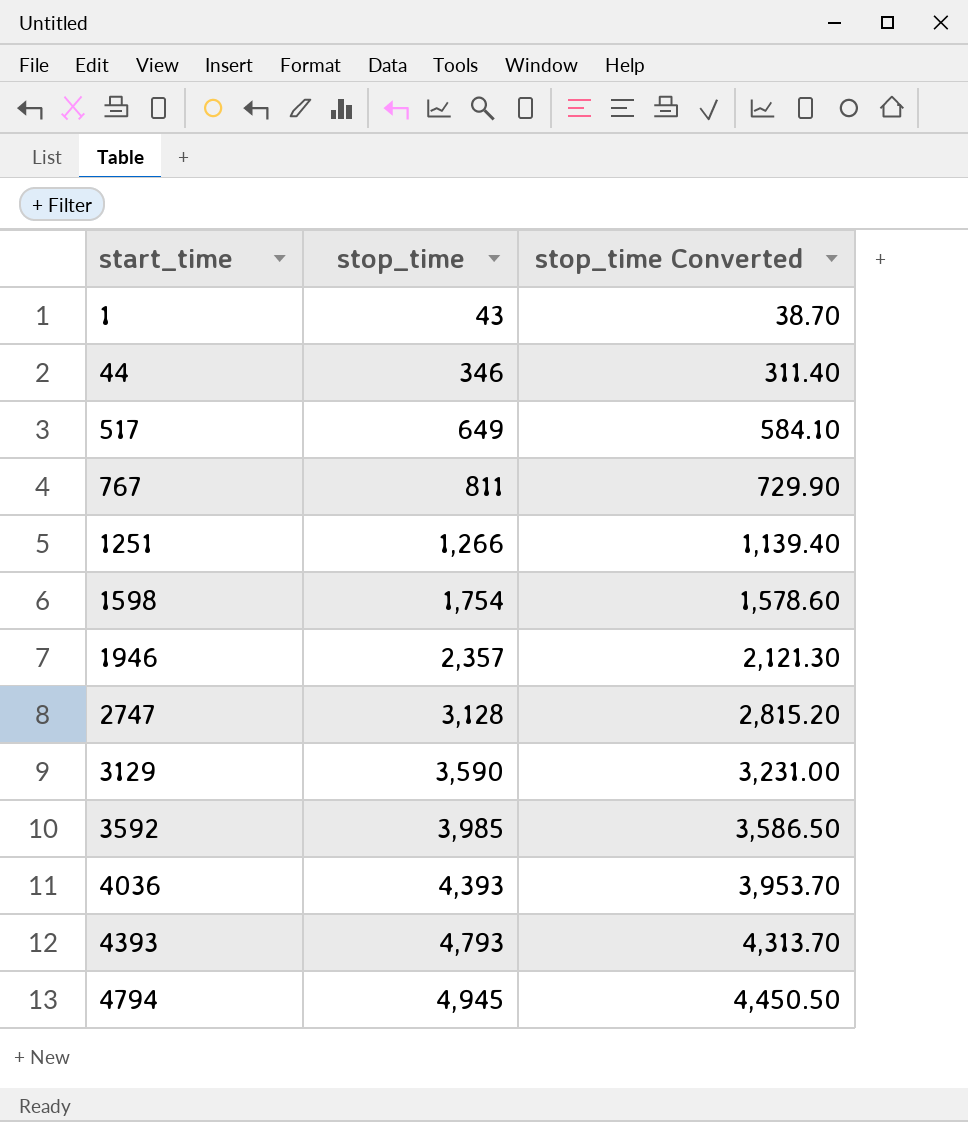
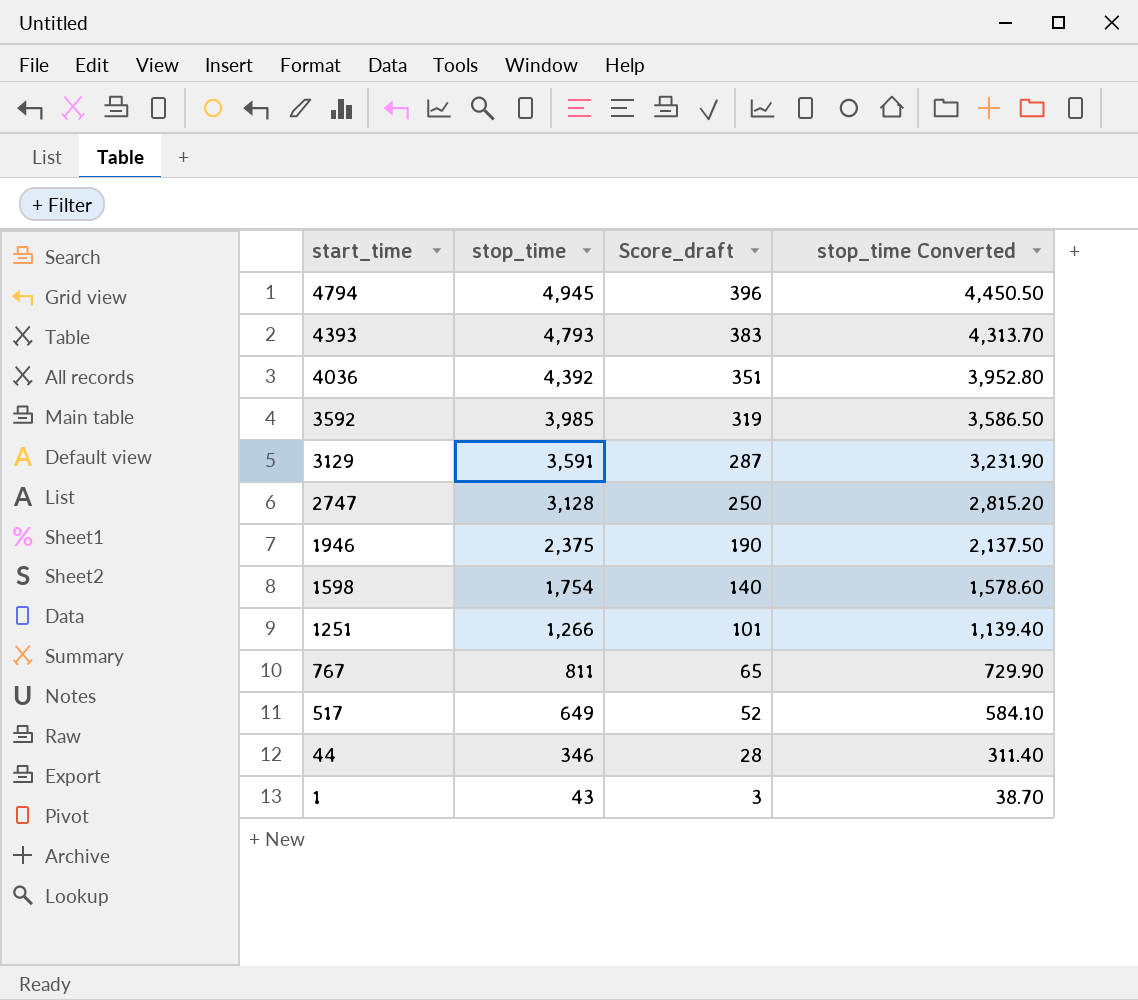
row order: start_time ascending -> start_time descending
column Score_draft | formula: none -> [stop_time] * 0.08
4036 | stop_time: 4,393 -> 4,392
4036 | stop_time Converted: 3,953.70 -> 3,952.80
3129 | stop_time: 3,590 -> 3,591
3129 | stop_time Converted: 3,231.00 -> 3,231.90
1946 | stop_time: 2,357 -> 2,375
1946 | stop_time Converted: 2,121.30 -> 2,137.50

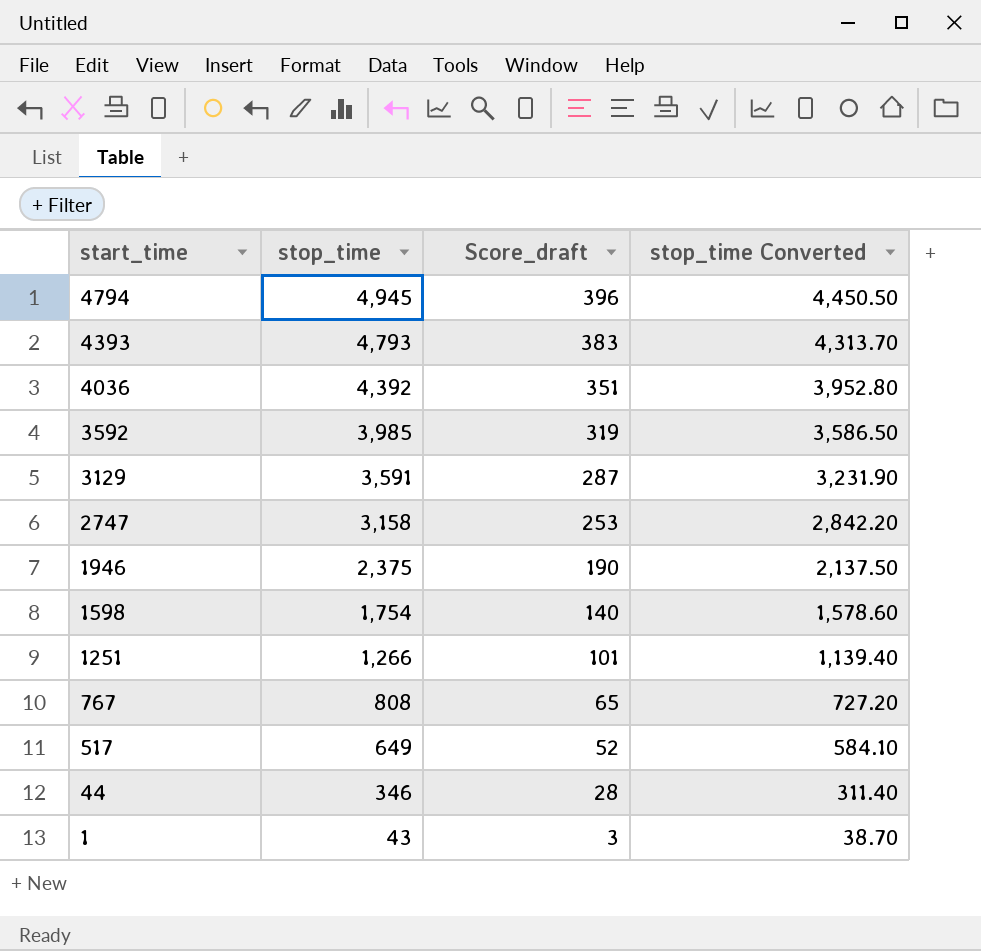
2747 | stop_time: 3,128 -> 3,158
2747 | Score_draft: 250 -> 253
2747 | stop_time Converted: 2,815.20 -> 2,842.20
767 | stop_time: 811 -> 808
767 | stop_time Converted: 729.90 -> 727.20

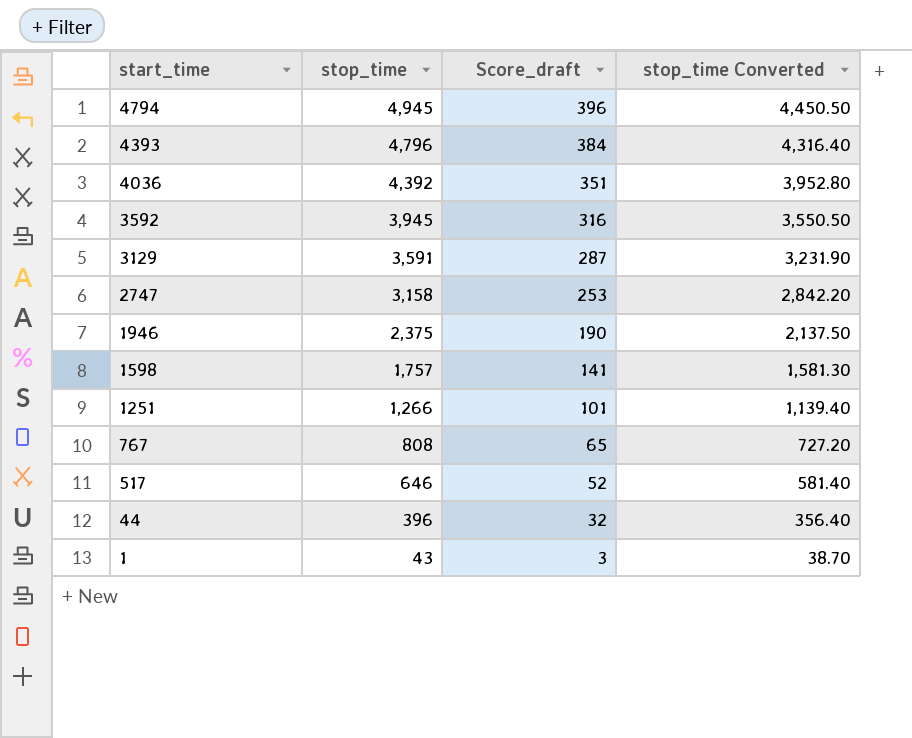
4393 | stop_time: 4,793 -> 4,796
4393 | Score_draft: 383 -> 384
4393 | stop_time Converted: 4,313.70 -> 4,316.40
3592 | stop_time: 3,985 -> 3,945
3592 | Score_draft: 319 -> 316
3592 | stop_time Converted: 3,586.50 -> 3,550.50
1598 | stop_time: 1,754 -> 1,757
1598 | Score_draft: 140 -> 141
1598 | stop_time Converted: 1,578.60 -> 1,581.30
517 | stop_time: 649 -> 646
517 | stop_time Converted: 584.10 -> 581.40
44 | stop_time: 346 -> 396
44 | Score_draft: 28 -> 32
44 | stop_time Converted: 311.40 -> 356.40

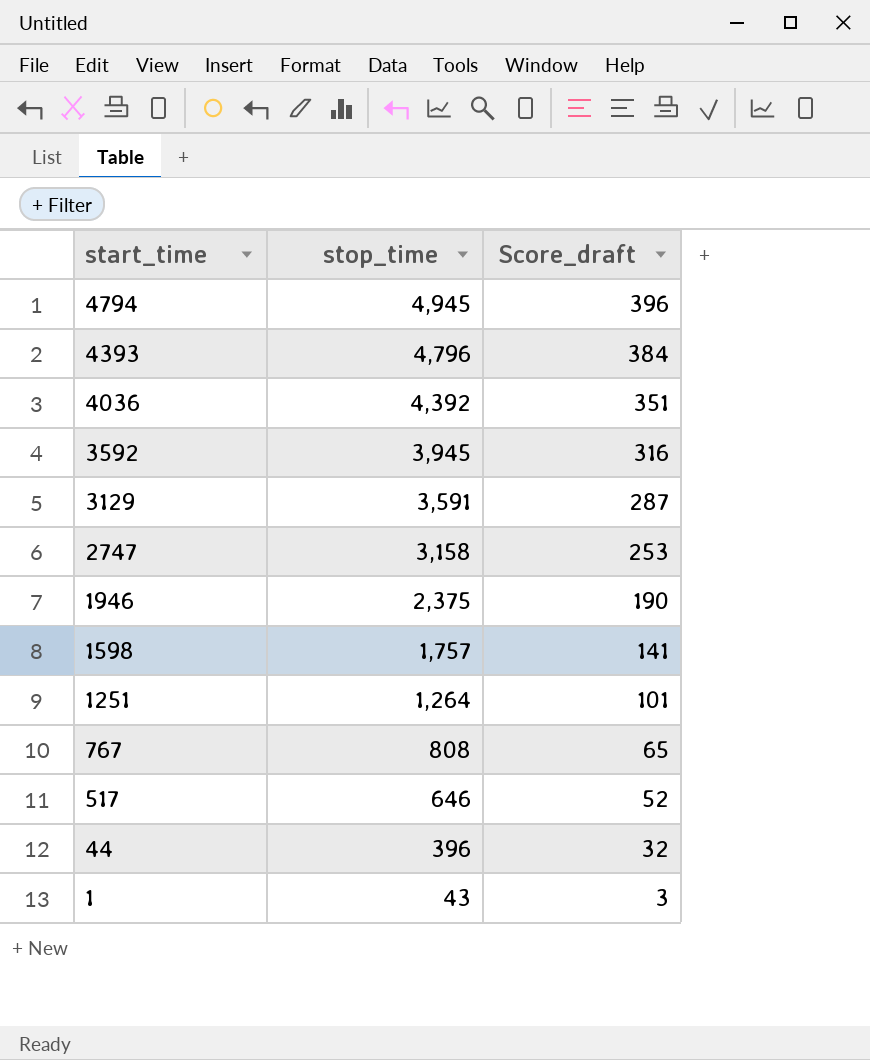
column stop_time Converted | formula: [stop_time] * 0.9 -> none
1251 | stop_time: 1,266 -> 1,264

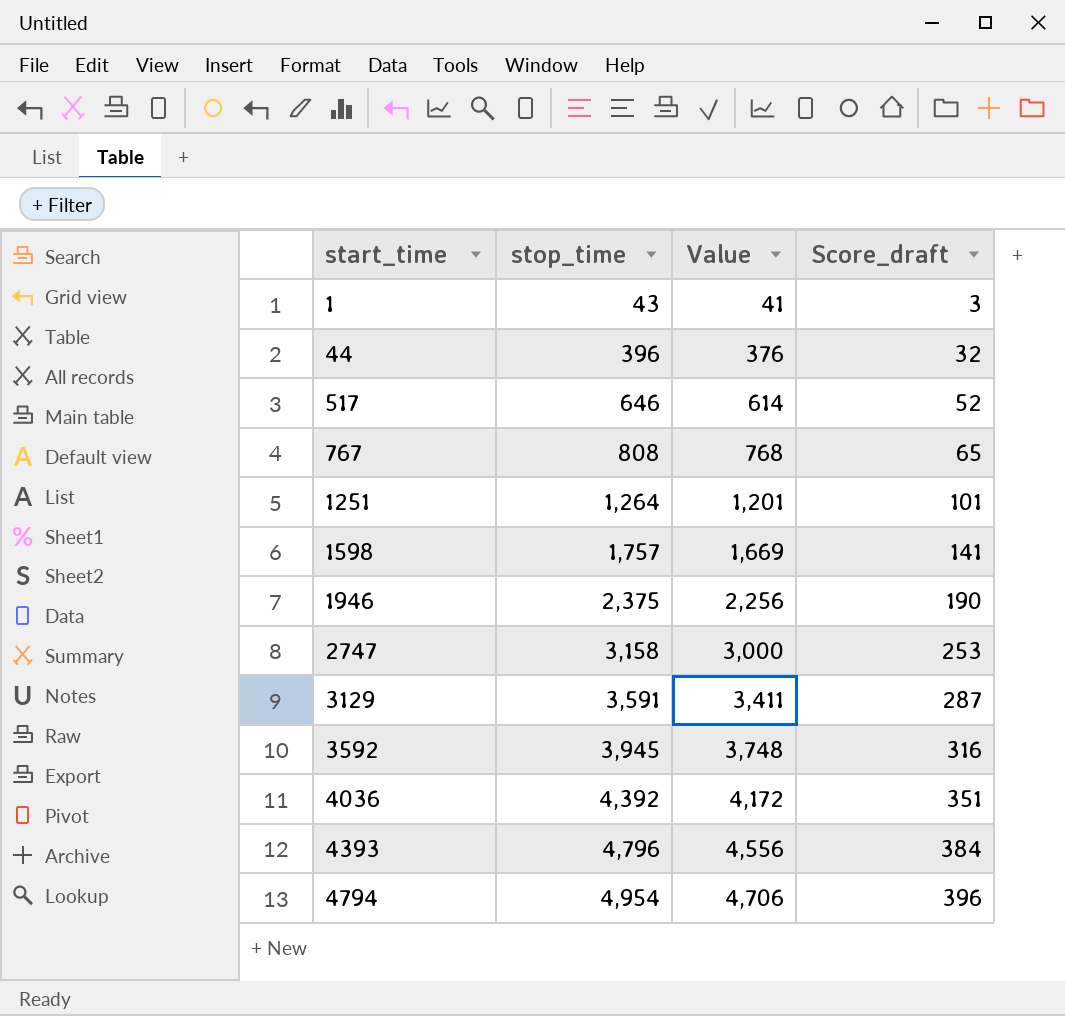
row order: start_time descending -> start_time ascending
column Value | formula: none -> [stop_time] * 0.95
4794 | stop_time: 4,945 -> 4,954

